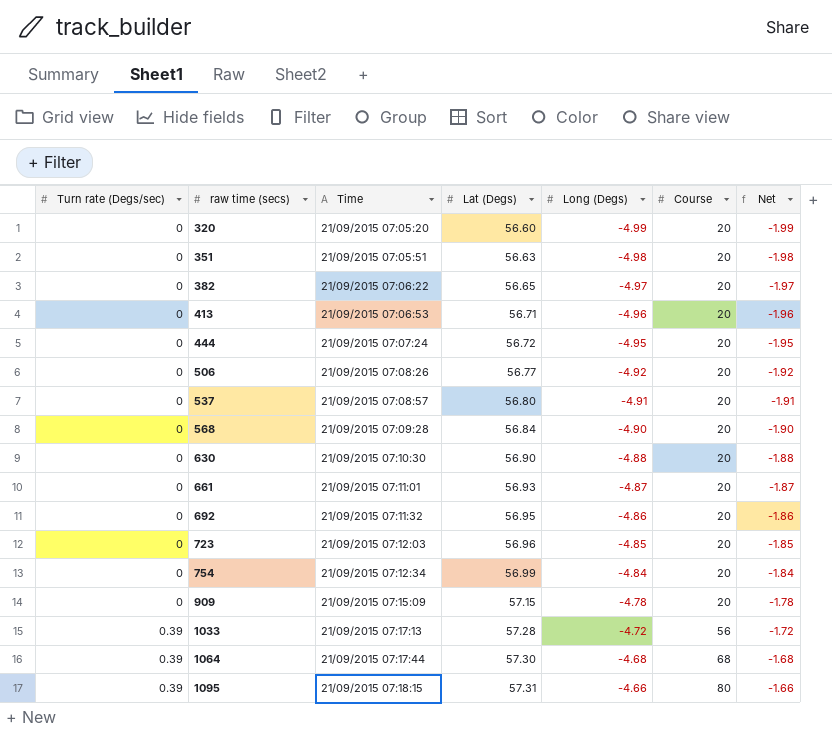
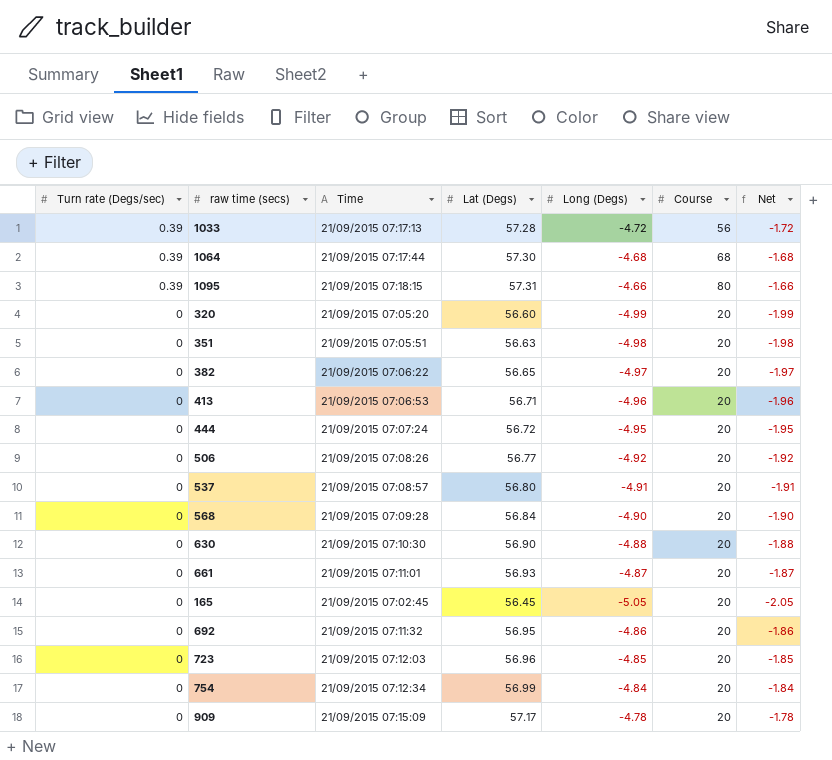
row order: Turn rate (Degs/sec) ascending -> Turn rate (Degs/sec) descending
row 165: none -> 0 | 21/09/2015 07:02:45 | 56.45 | -5.05 | 20 | -2.05
909 | Lat (Degs): 57.15 -> 57.17

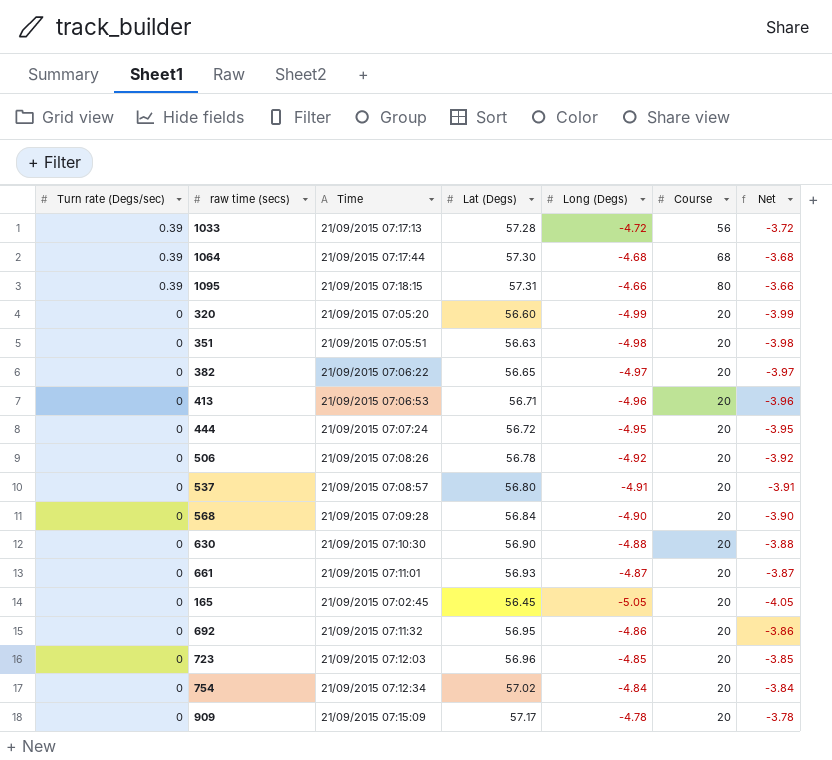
column Net | formula: [Long (Degs)] + 3 -> [Long (Degs)] + 1
506 | Lat (Degs): 56.77 -> 56.78
754 | Lat (Degs): 56.99 -> 57.02

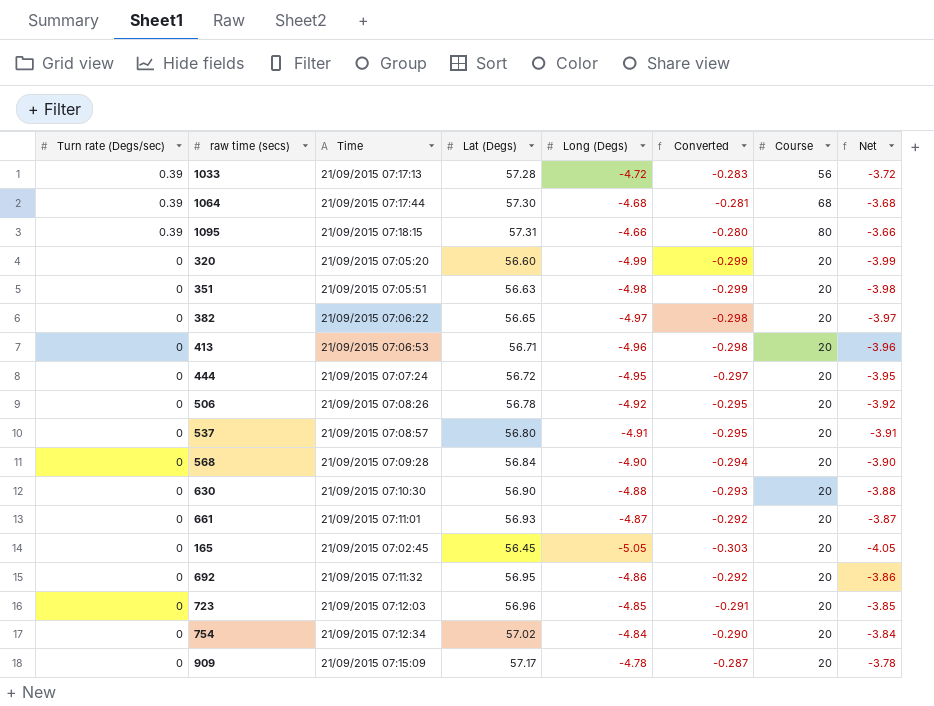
column Converted | formula: none -> [Long (Degs)] * 0.06

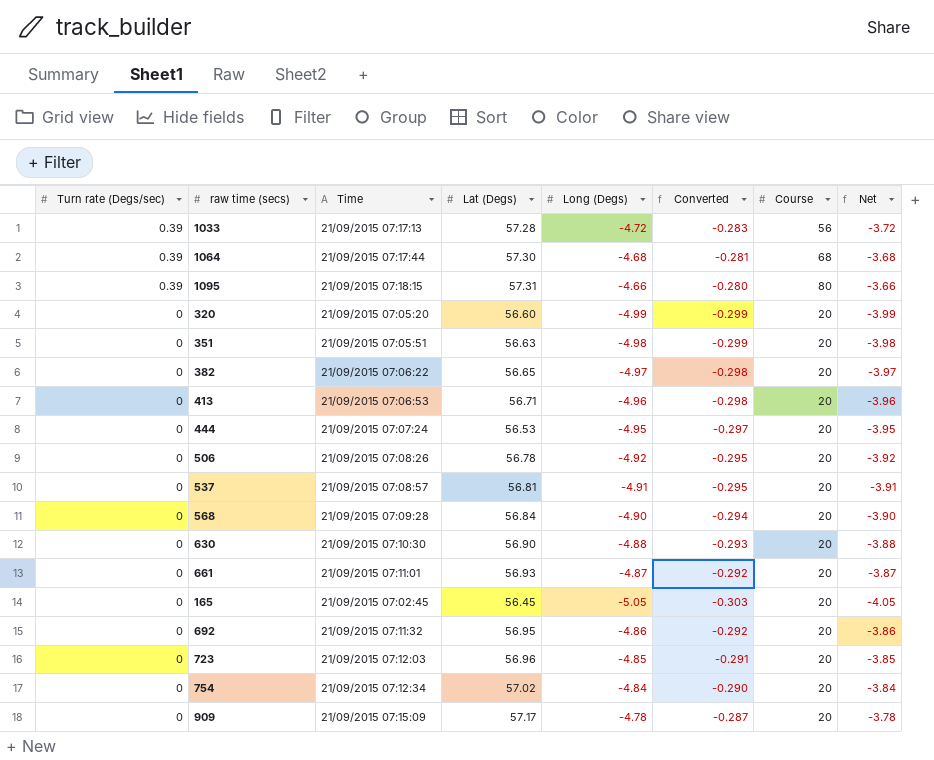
444 | Lat (Degs): 56.72 -> 56.53
537 | Lat (Degs): 56.80 -> 56.81

